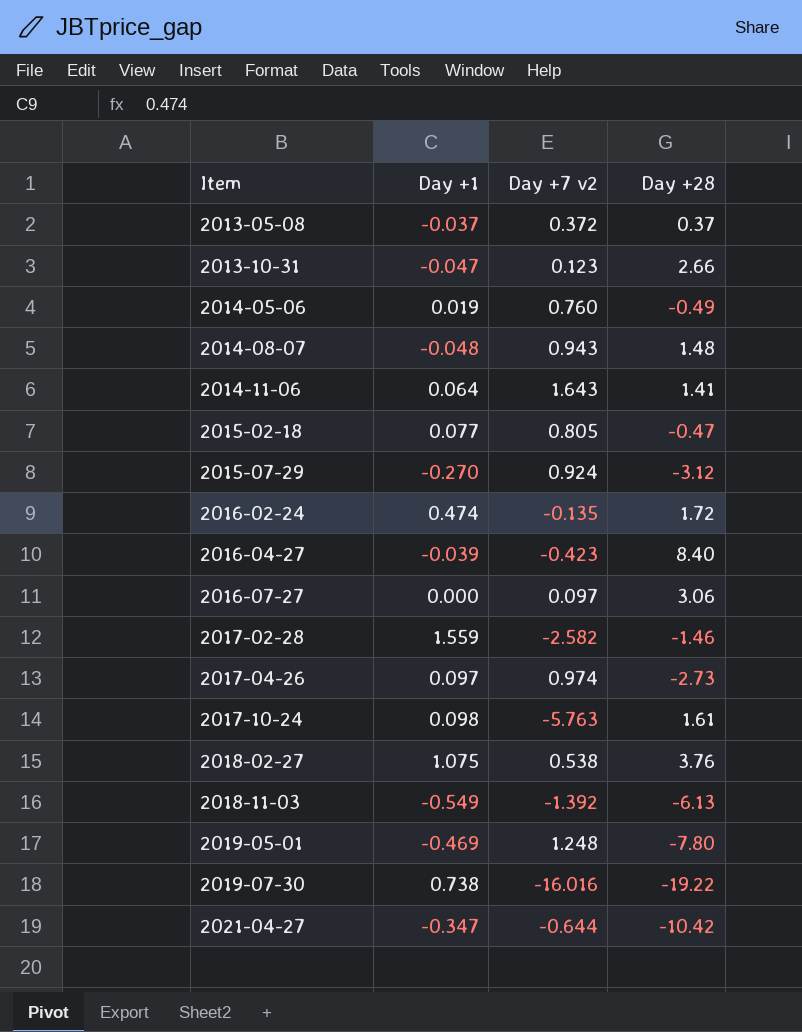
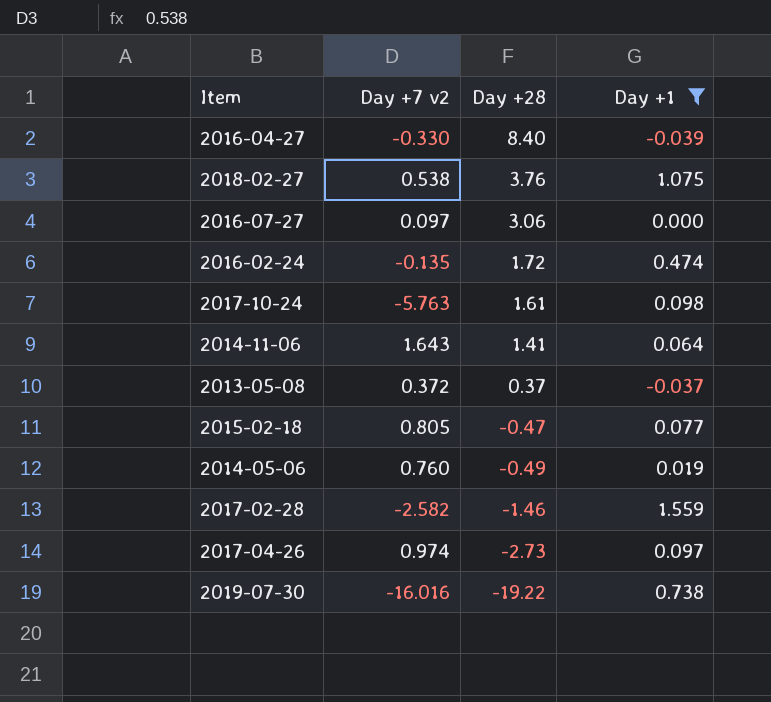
filter: none -> Day +1 >= -0.039
row order: Item ascending -> Day +28 descending
column Day +1 | position: 2 -> 4
2016-04-27 | Day +7 v2: -0.423 -> -0.330

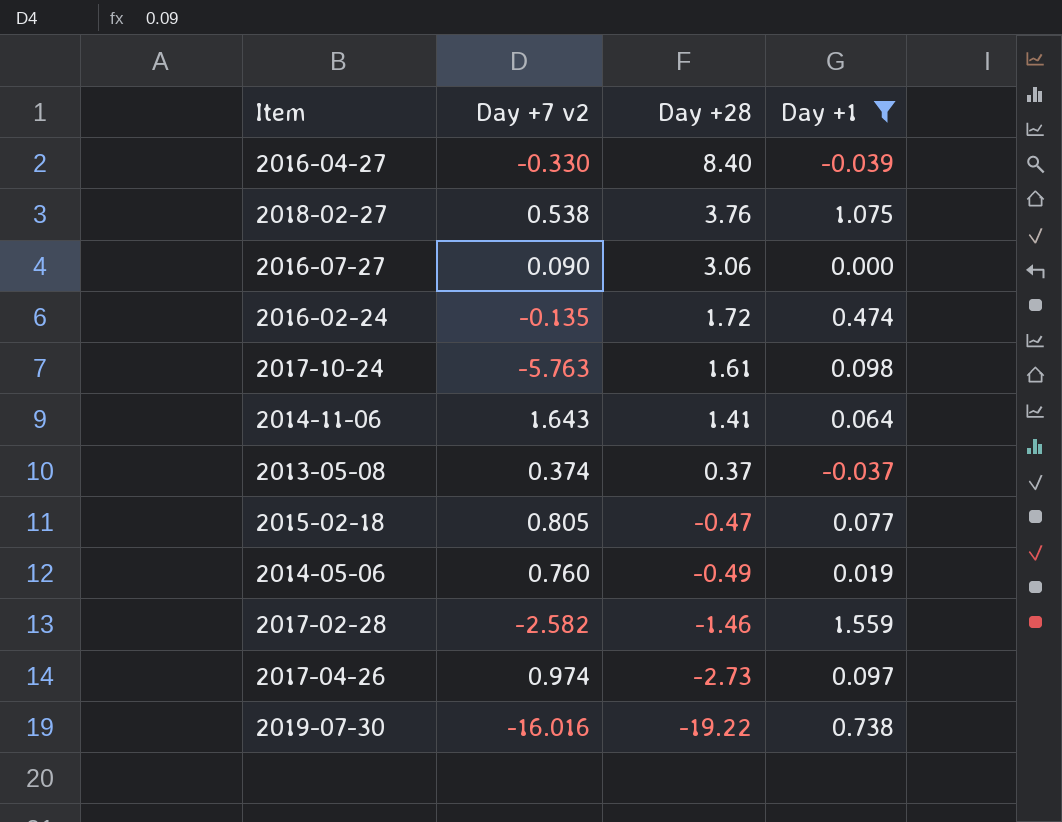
2016-07-27 | Day +7 v2: 0.097 -> 0.090
2013-05-08 | Day +7 v2: 0.372 -> 0.374

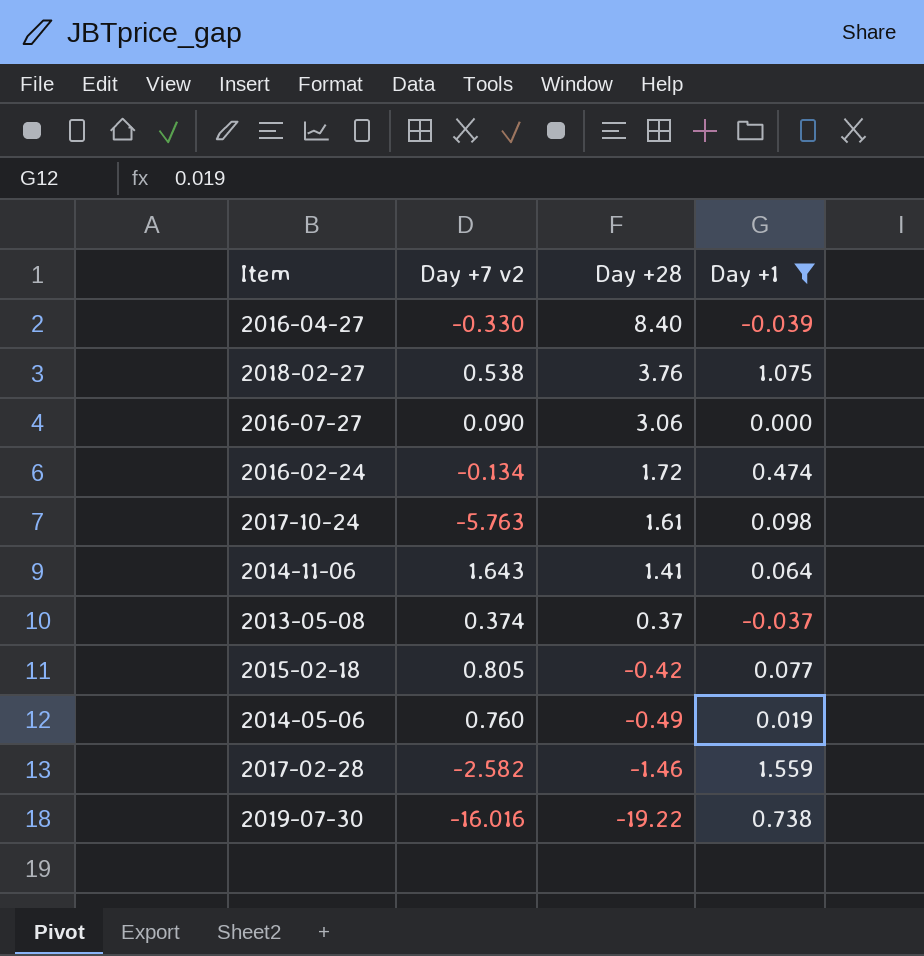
row 2017-04-26: 0.974 | -2.73 | 0.097 -> none
2016-02-24 | Day +7 v2: -0.135 -> -0.134
2015-02-18 | Day +28: -0.47 -> -0.42

